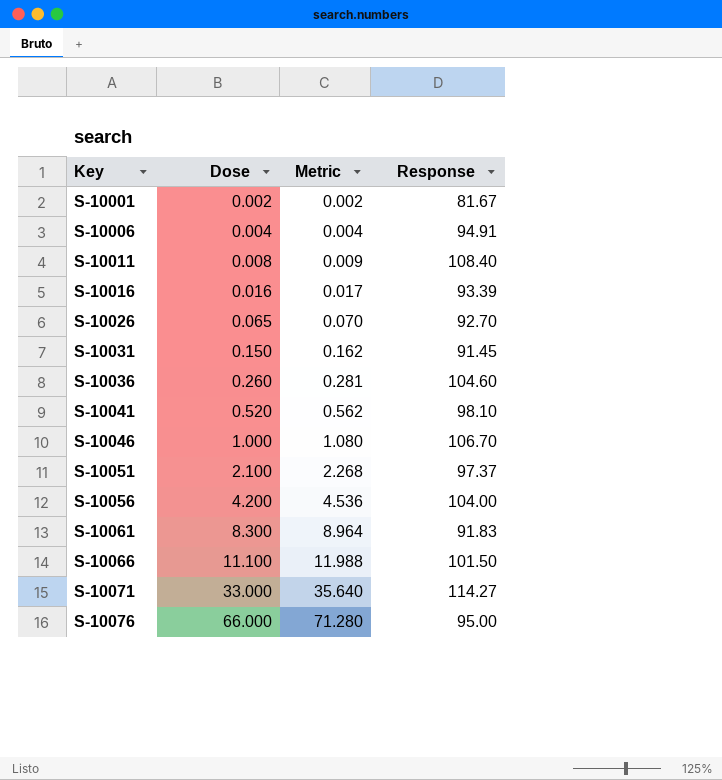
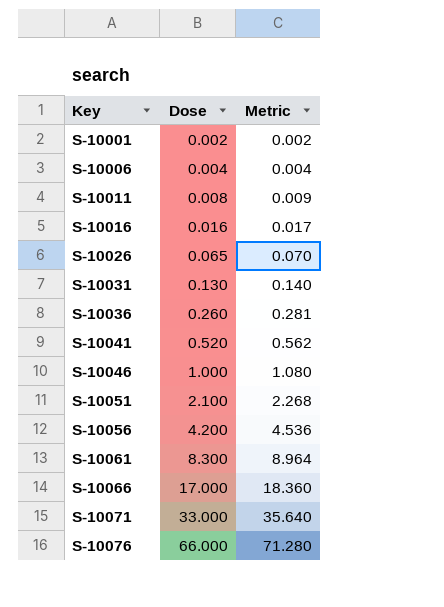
column Response | position: 4 -> none
S-10031 | Dose: 0.150 -> 0.130
S-10031 | Metric: 0.162 -> 0.140
S-10066 | Dose: 11.100 -> 17.000
S-10066 | Metric: 11.988 -> 18.360

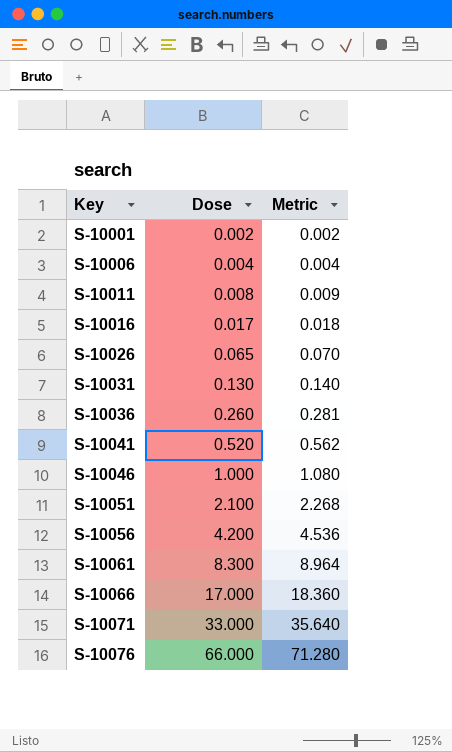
S-10016 | Dose: 0.016 -> 0.017
S-10016 | Metric: 0.017 -> 0.018

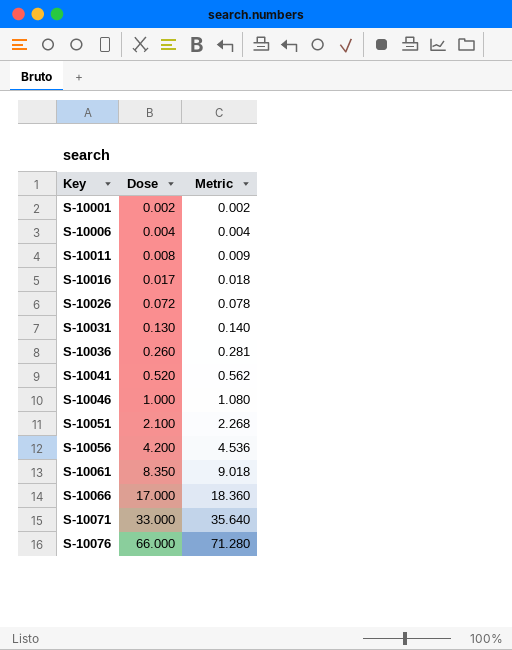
S-10026 | Dose: 0.065 -> 0.072
S-10026 | Metric: 0.070 -> 0.078
S-10061 | Dose: 8.300 -> 8.350
S-10061 | Metric: 8.964 -> 9.018

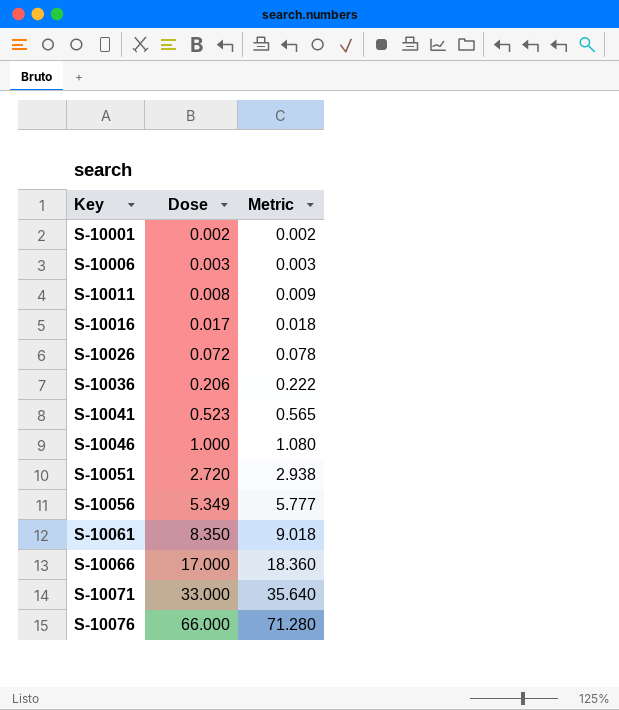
row S-10031: 0.130 | 0.140 -> none
S-10006 | Dose: 0.004 -> 0.003
S-10006 | Metric: 0.004 -> 0.003
S-10036 | Dose: 0.260 -> 0.206
S-10036 | Metric: 0.281 -> 0.222
S-10041 | Dose: 0.520 -> 0.523
S-10041 | Metric: 0.562 -> 0.565
S-10051 | Dose: 2.100 -> 2.720
S-10051 | Metric: 2.268 -> 2.938
S-10056 | Dose: 4.200 -> 5.349
S-10056 | Metric: 4.536 -> 5.777

